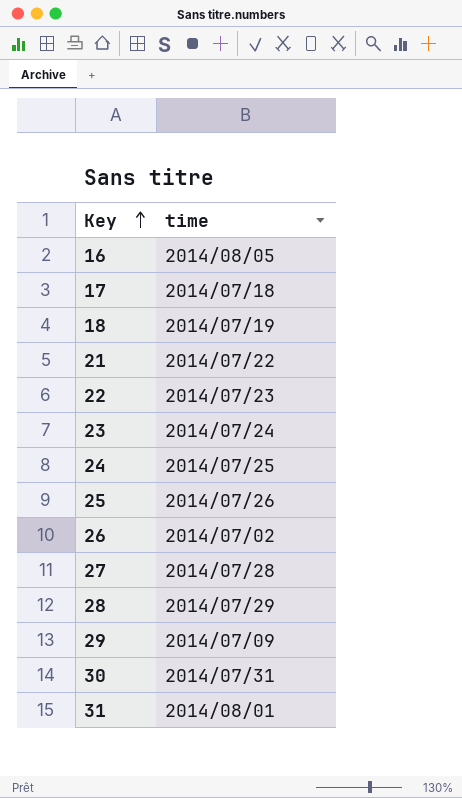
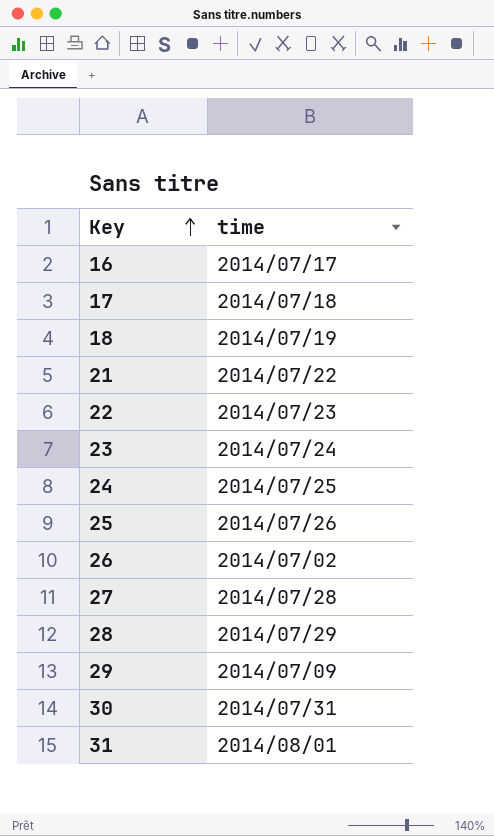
16 | time: 2014/08/05 -> 2014/07/17

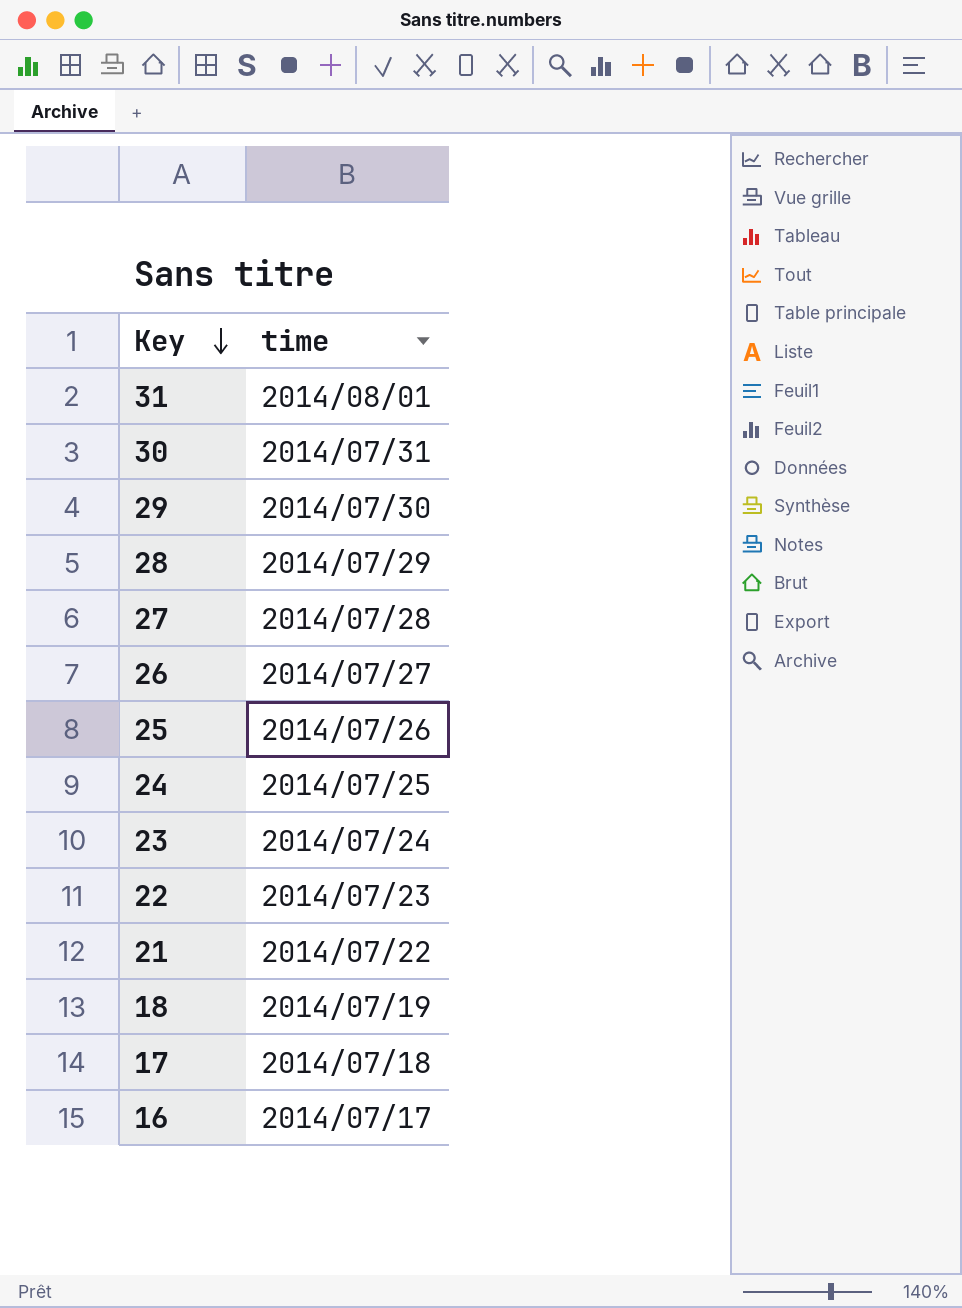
row order: Key ascending -> Key descending
29 | time: 2014/07/09 -> 2014/07/30
26 | time: 2014/07/02 -> 2014/07/27

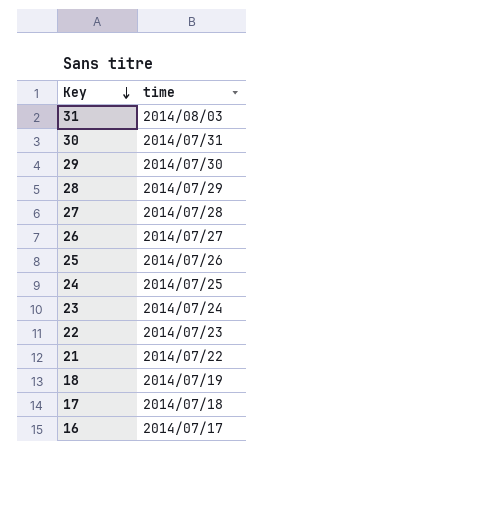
31 | time: 2014/08/01 -> 2014/08/03

